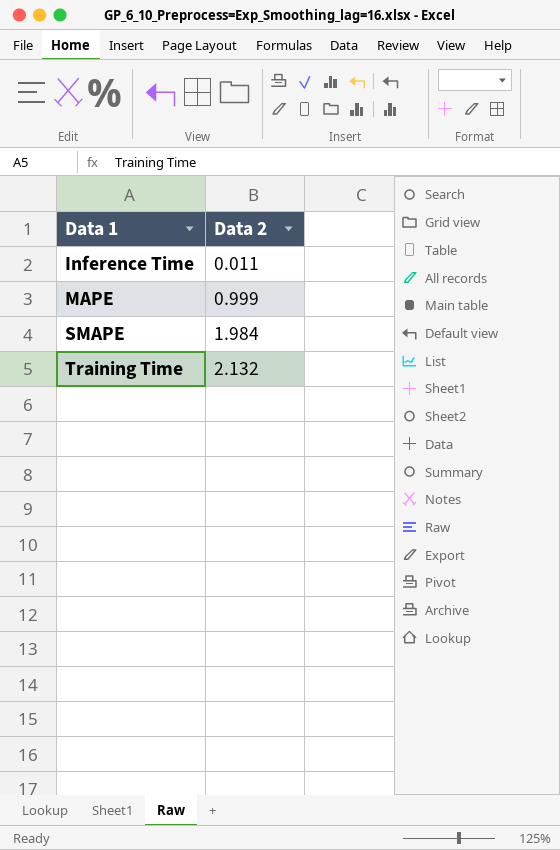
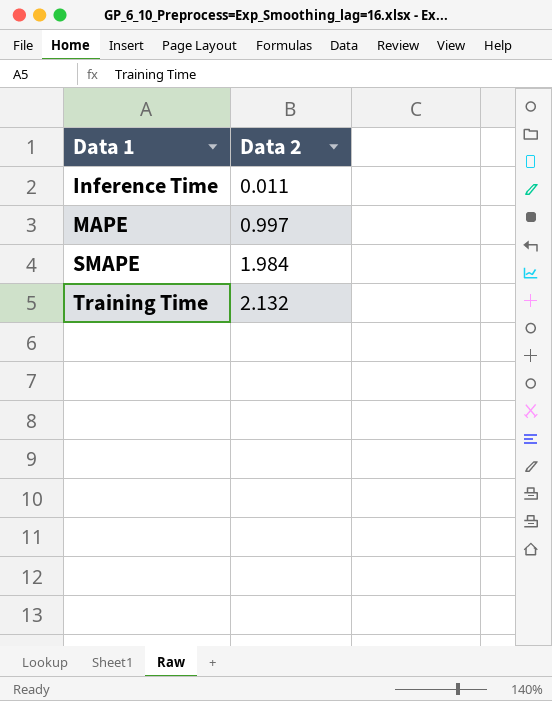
MAPE | Data 2: 0.999 -> 0.997

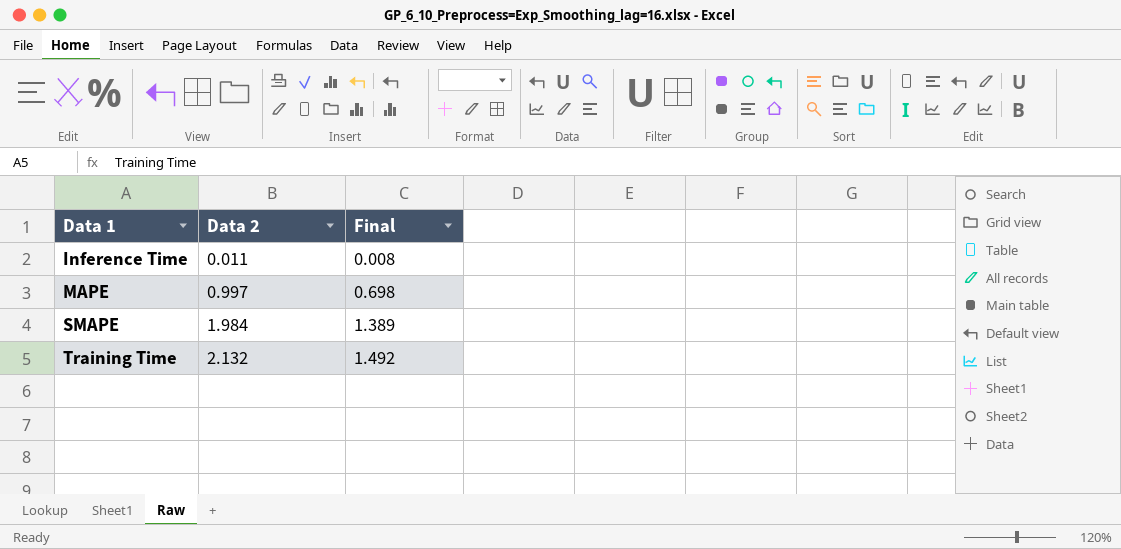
column Final | formula: none -> [Data 2] * 0.7

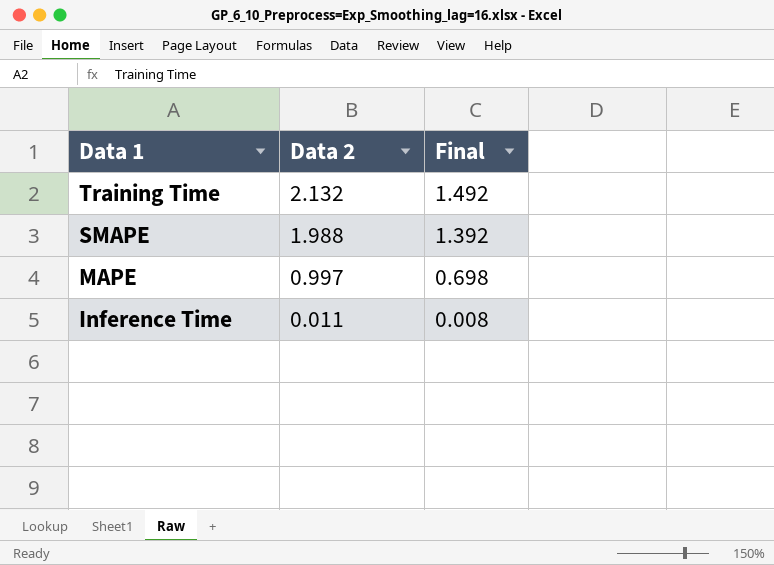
row order: Data 1 ascending -> Data 1 descending
SMAPE | Data 2: 1.984 -> 1.988
SMAPE | Final: 1.389 -> 1.392

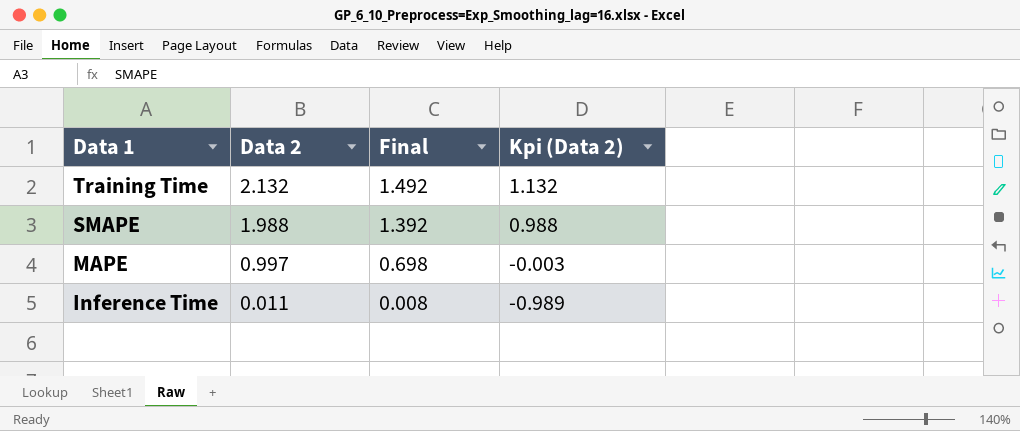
column Kpi (Data 2) | formula: none -> [Data 2] - 1

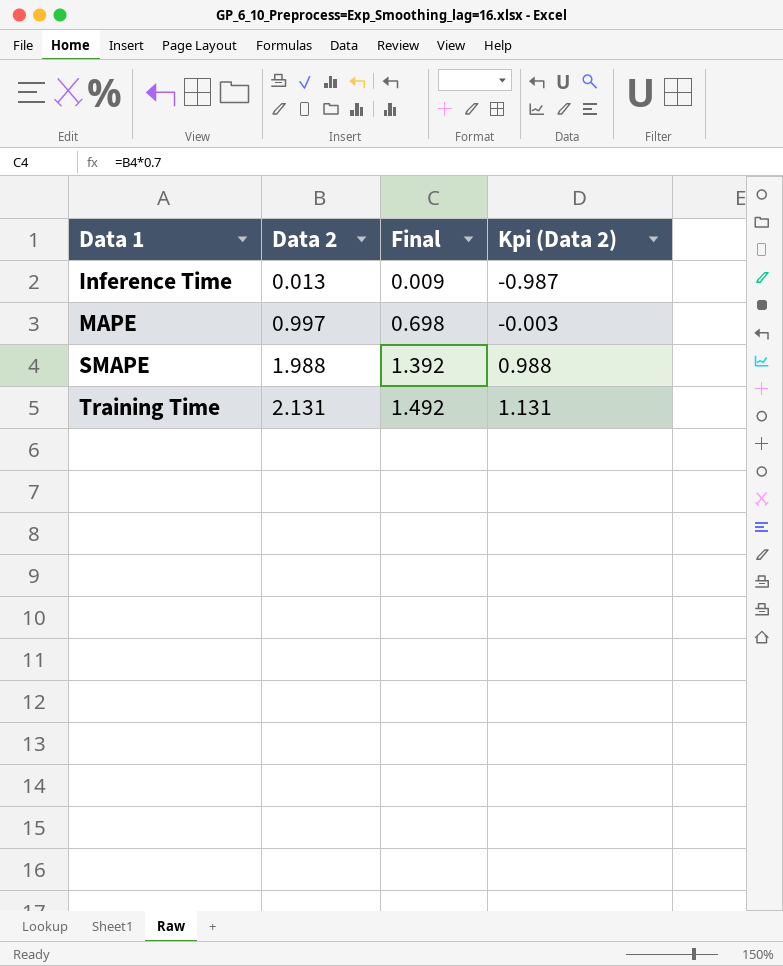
row order: Data 1 descending -> Data 1 ascending
Inference Time | Data 2: 0.011 -> 0.013
Inference Time | Final: 0.008 -> 0.009
Inference Time | Kpi (Data 2): -0.989 -> -0.987
Training Time | Data 2: 2.132 -> 2.131
Training Time | Kpi (Data 2): 1.132 -> 1.131

